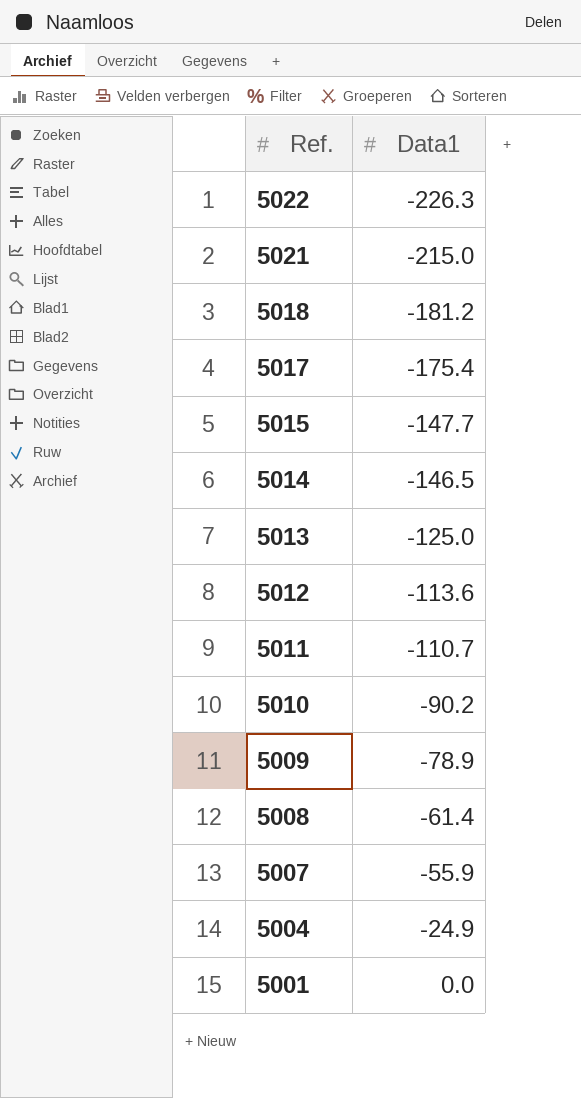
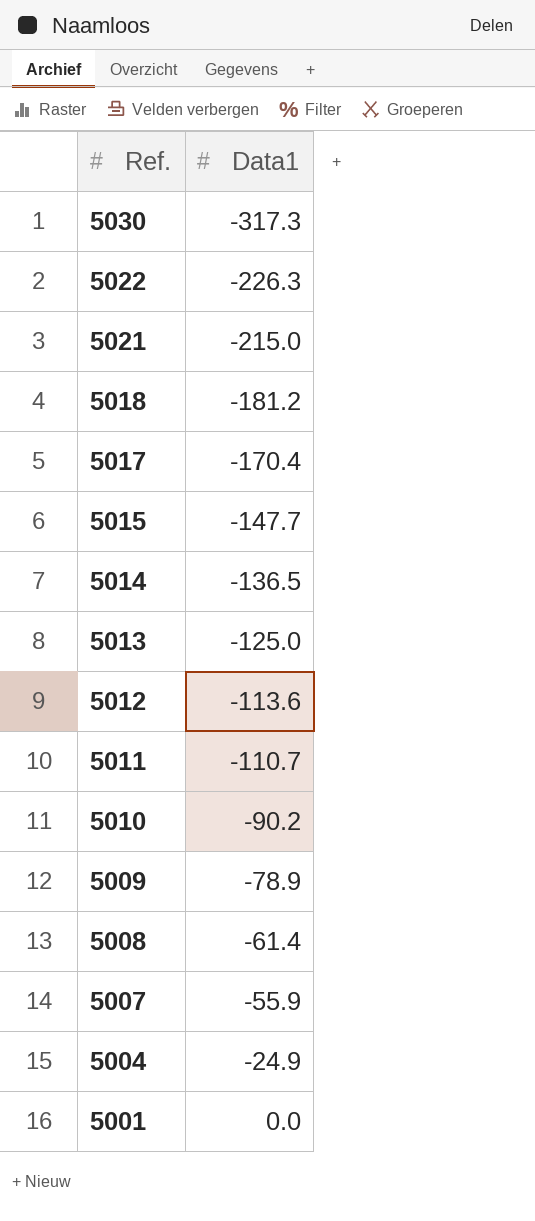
row 5030: none -> -317.3
5017 | Data1: -175.4 -> -170.4
5014 | Data1: -146.5 -> -136.5

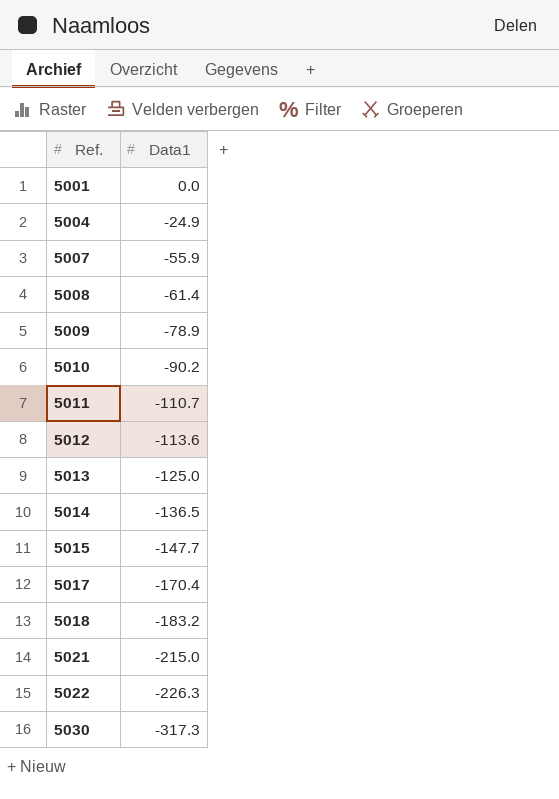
row order: Ref. descending -> Ref. ascending
5018 | Data1: -181.2 -> -183.2

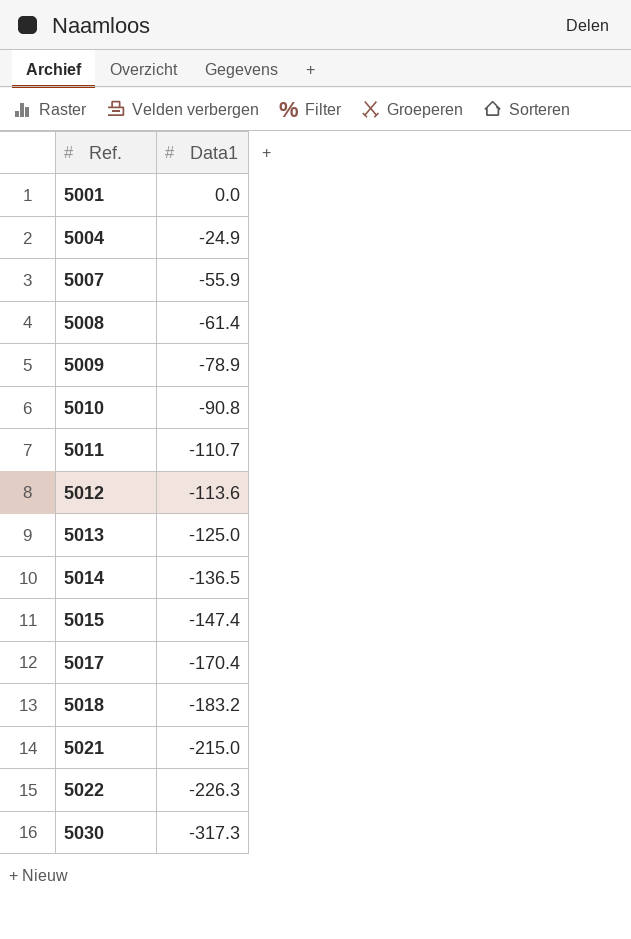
5010 | Data1: -90.2 -> -90.8
5015 | Data1: -147.7 -> -147.4

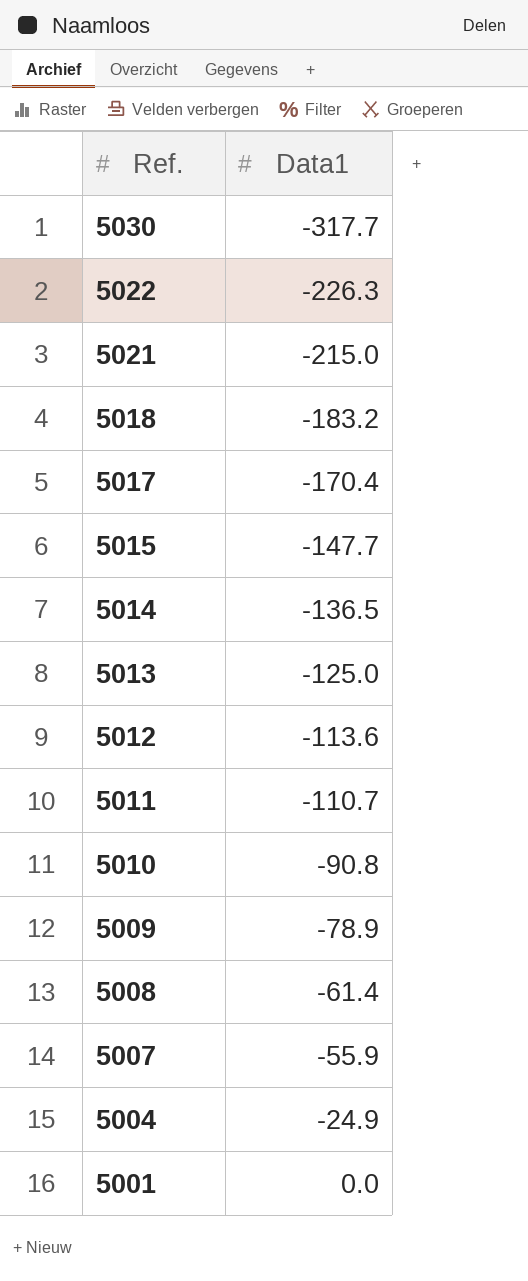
row order: Ref. ascending -> Ref. descending
5030 | Data1: -317.3 -> -317.7
5015 | Data1: -147.4 -> -147.7

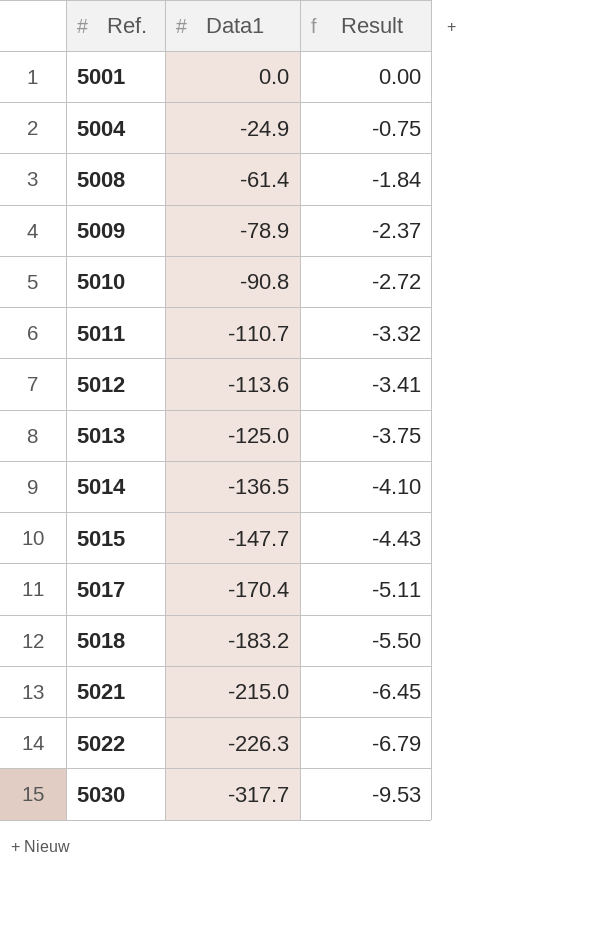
row order: Ref. descending -> Ref. ascending
column Result | formula: none -> [Data1] * 0.03
row 5007: -55.9 -> none

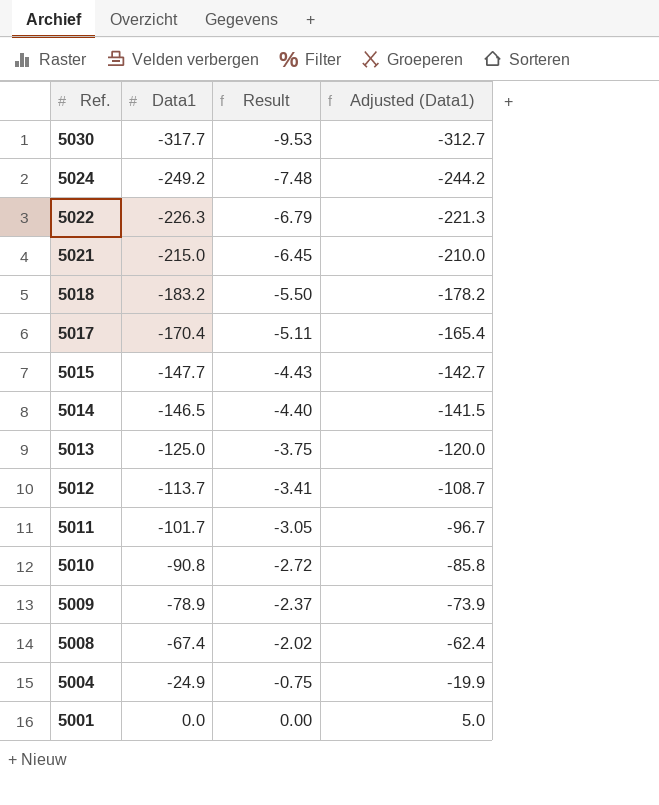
row order: Ref. ascending -> Ref. descending
column Adjusted (Data1) | formula: none -> [Data1] + 5
row 5024: none -> -249.2 | -7.48 | -244.2
5014 | Data1: -136.5 -> -146.5
5014 | Result: -4.10 -> -4.40
5012 | Data1: -113.6 -> -113.7
5011 | Data1: -110.7 -> -101.7
5011 | Result: -3.32 -> -3.05
5008 | Data1: -61.4 -> -67.4
5008 | Result: -1.84 -> -2.02

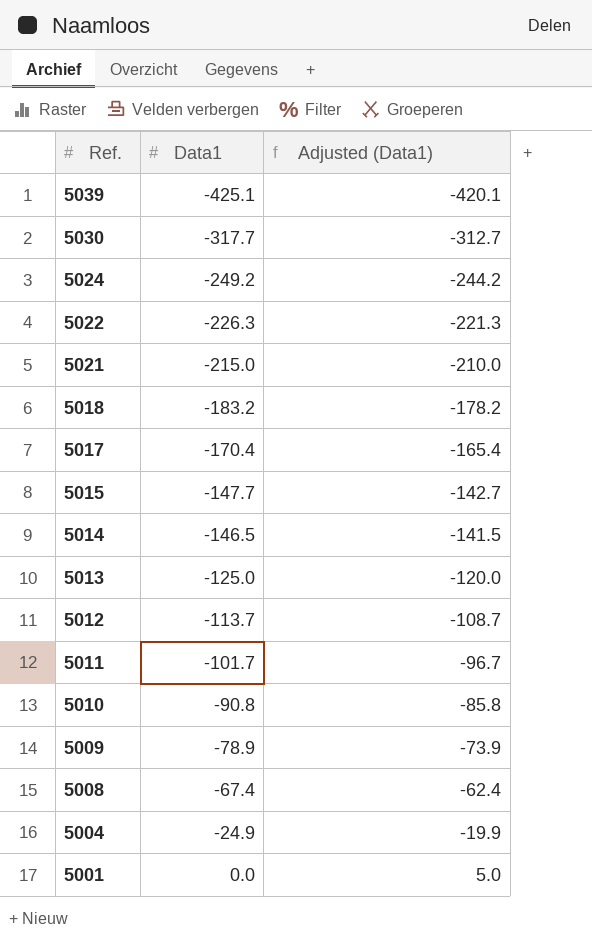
column Result | formula: [Data1] * 0.03 -> none
row 5039: none -> -425.1 | -420.1

